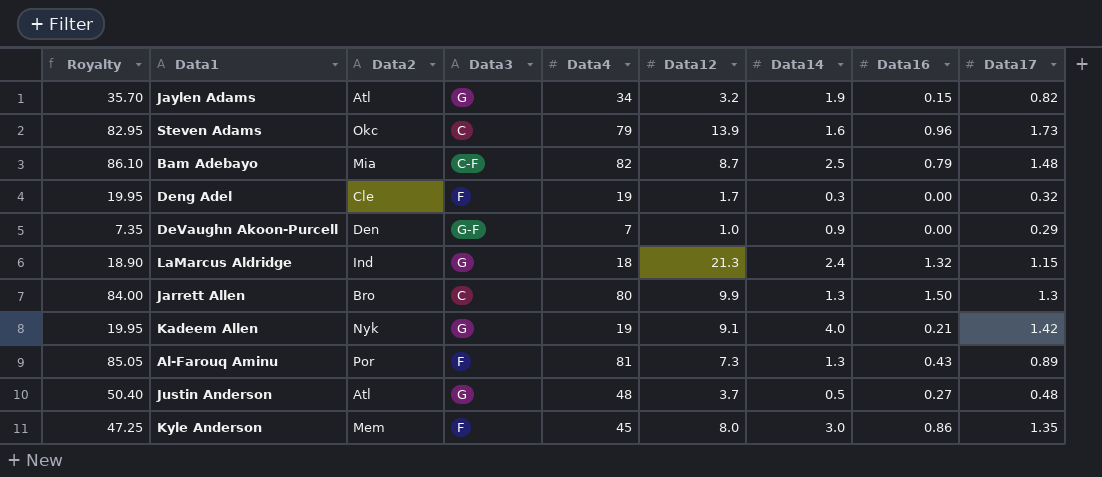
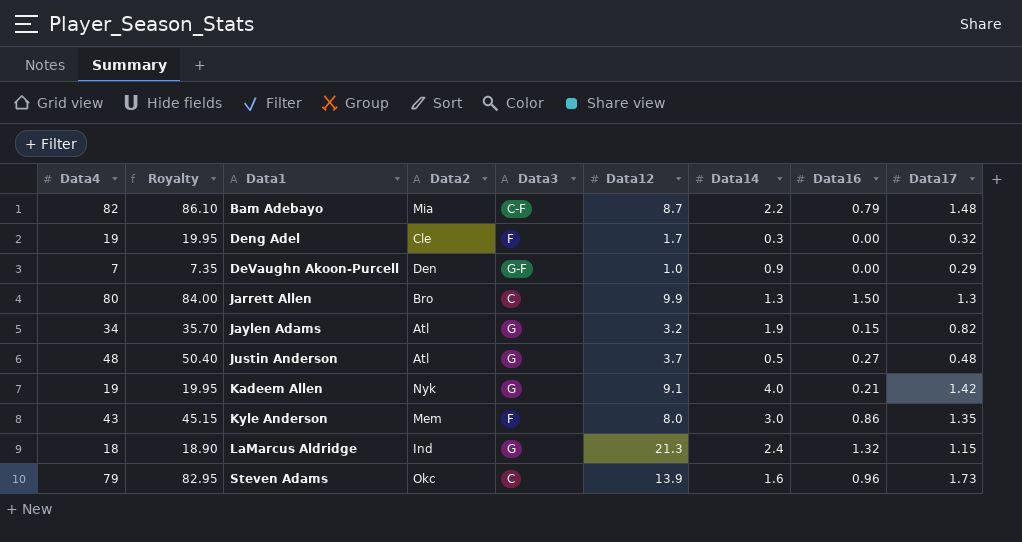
row order: none -> Data1 ascending
column Data4 | position: 5 -> 1
row Al-Farouq Aminu: 85.05 | Por | F | 81 | 7.3 | 1.3 | 0.43 | 0.89 -> none
Bam Adebayo | Data14: 2.5 -> 2.2
Kyle Anderson | Data4: 45 -> 43
Kyle Anderson | Royalty: 47.25 -> 45.15

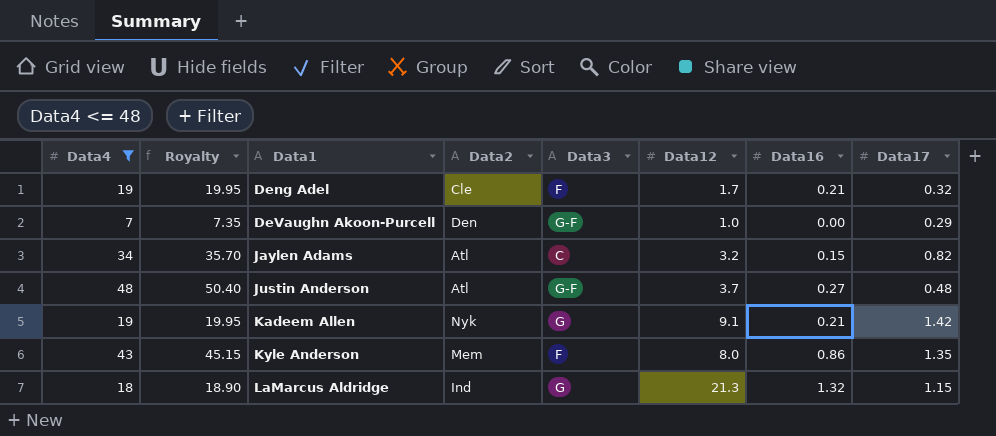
filter: none -> Data4 <= 48
column Data14 | position: 7 -> none
Deng Adel | Data16: 0.00 -> 0.21
Jaylen Adams | Data3: G -> C
Justin Anderson | Data3: G -> G-F

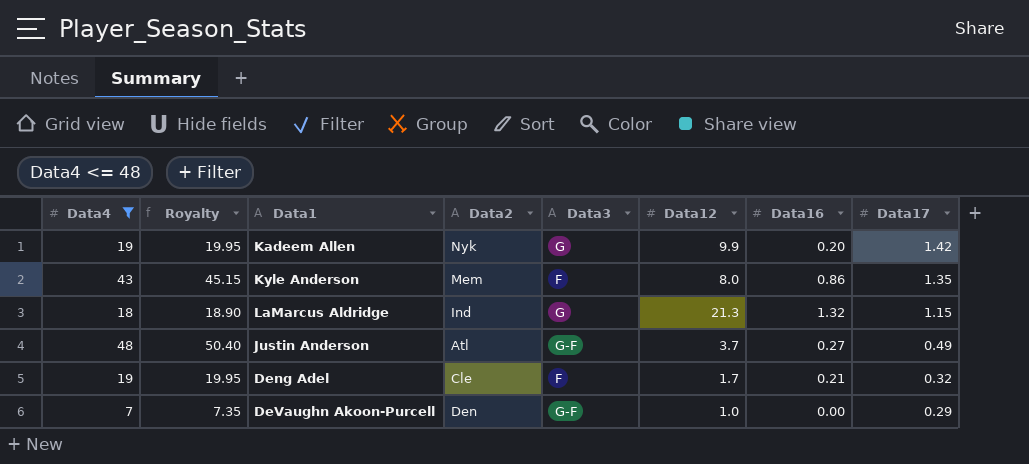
row order: Data1 ascending -> Data17 descending
row Jaylen Adams: 34 | 35.70 | Atl | C | 3.2 | 0.15 | 0.82 -> none
Kadeem Allen | Data12: 9.1 -> 9.9
Kadeem Allen | Data16: 0.21 -> 0.20
Justin Anderson | Data17: 0.48 -> 0.49

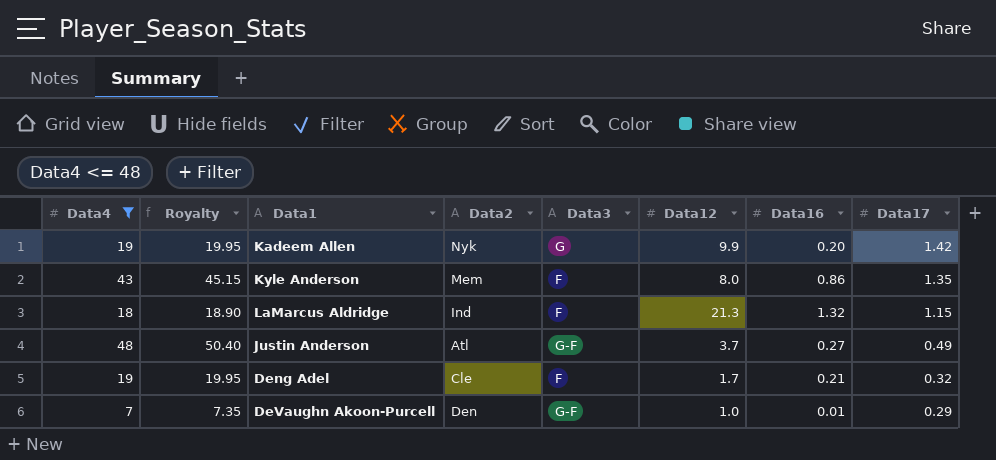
LaMarcus Aldridge | Data3: G -> F
DeVaughn Akoon-Purcell | Data16: 0.00 -> 0.01

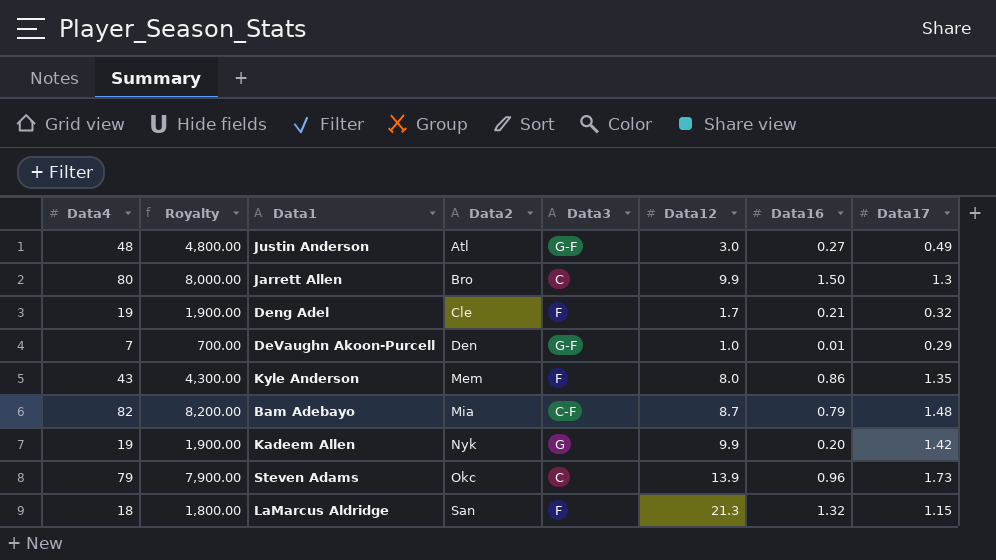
filter: Data4 <= 48 -> none
row order: Data17 descending -> Data2 ascending
column Royalty | formula: [Data4] * 1.05 -> [Data4] * 100
Justin Anderson | Data12: 3.7 -> 3.0
LaMarcus Aldridge | Data2: Ind -> San

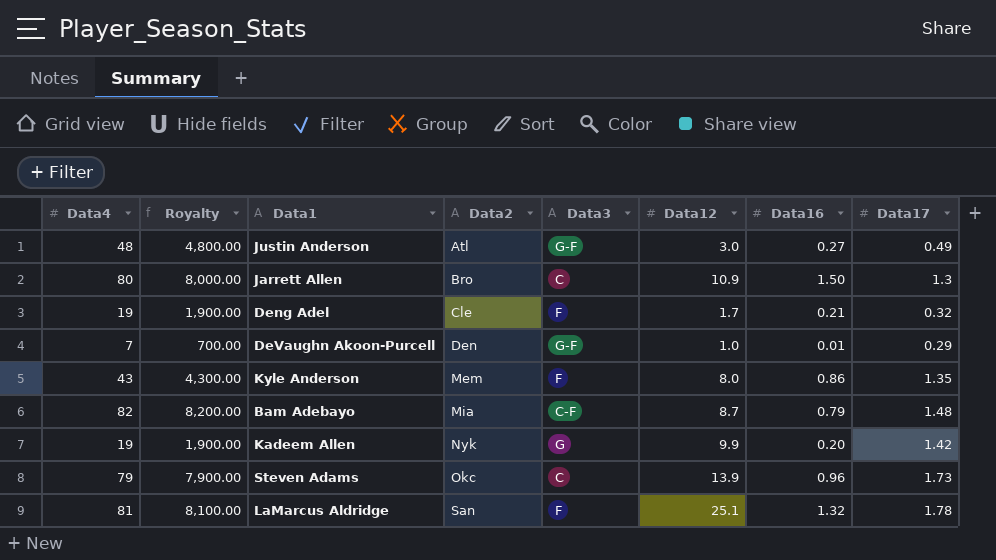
Jarrett Allen | Data12: 9.9 -> 10.9
LaMarcus Aldridge | Data4: 18 -> 81
LaMarcus Aldridge | Royalty: 1,800.00 -> 8,100.00
LaMarcus Aldridge | Data12: 21.3 -> 25.1
LaMarcus Aldridge | Data17: 1.15 -> 1.78

